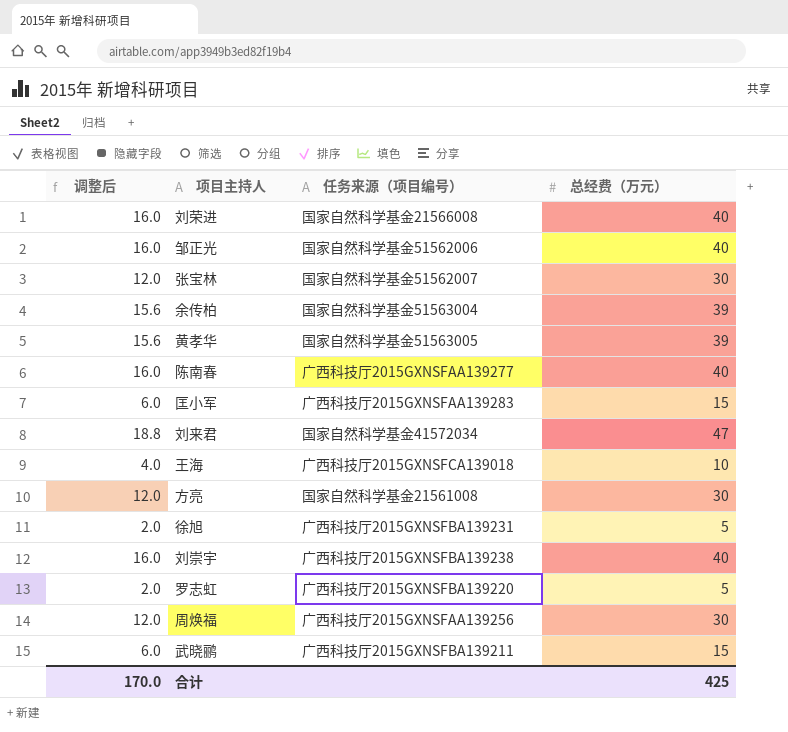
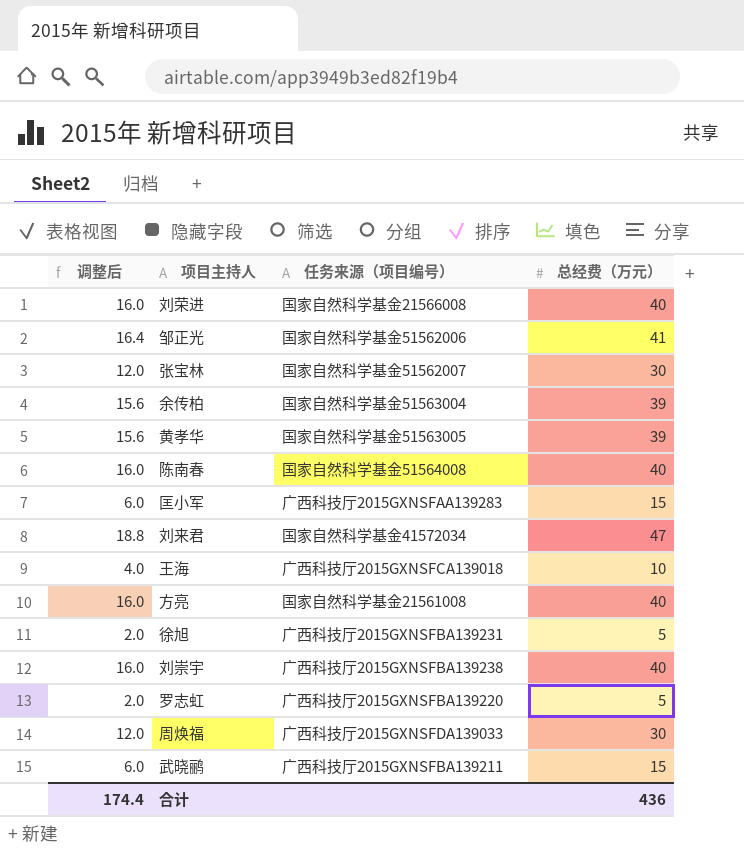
邹正光 | 调整后: 16.0 -> 16.4
邹正光 | 总经费（万元）: 40 -> 41
陈南春 | 任务来源（项目编号）: 广西科技厅2015GXNSFAA139277 -> 国家自然科学基金51564008
方亮 | 调整后: 12.0 -> 16.0
方亮 | 总经费（万元）: 30 -> 40
周焕福 | 任务来源（项目编号）: 广西科技厅2015GXNSFAA139256 -> 广西科技厅2015GXNSFDA139033
合计 | 调整后: 170.0 -> 174.4
合计 | 总经费（万元）: 425 -> 436

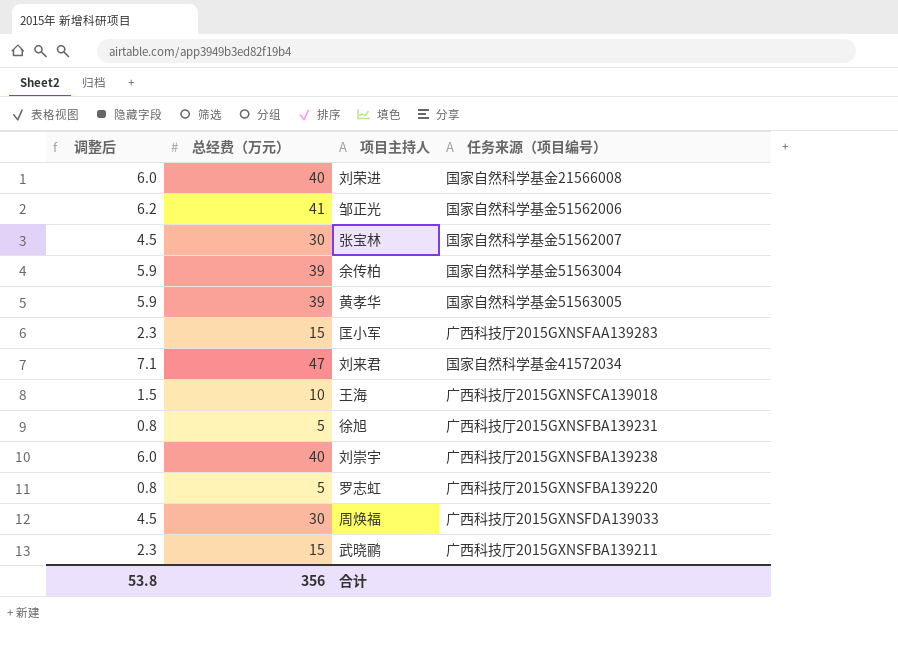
column 调整后 | formula: [总经费（万元）] * 0.4 -> [总经费（万元）] * 0.15
column 总经费（万元） | position: 4 -> 2
row 陈南春: 16.0 | 国家自然科学基金51564008 | 40 -> none
row 方亮: 16.0 | 国家自然科学基金21561008 | 40 -> none
合计 | 调整后: 174.4 -> 53.8
合计 | 总经费（万元）: 436 -> 356

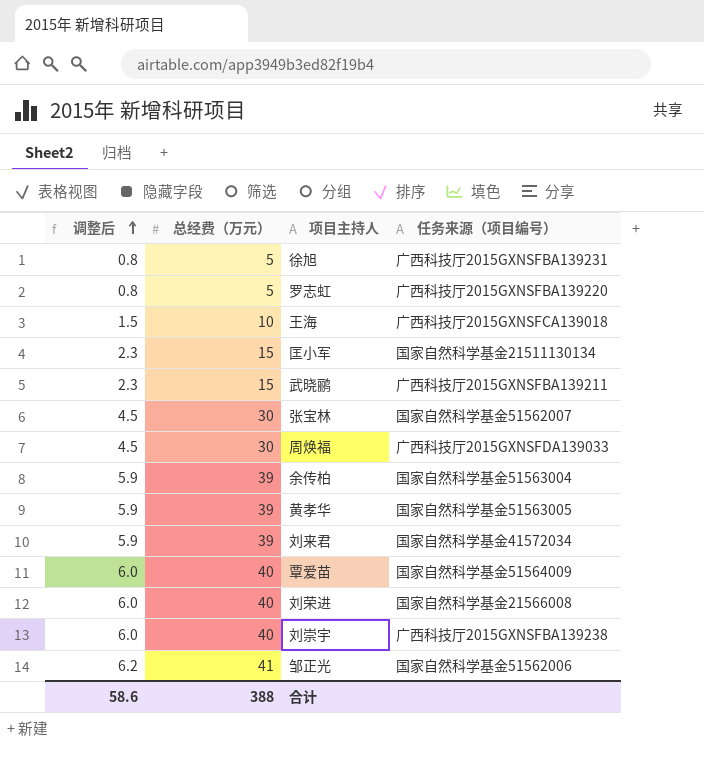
row order: none -> 调整后 ascending
匡小军 | 任务来源（项目编号）: 广西科技厅2015GXNSFAA139283 -> 国家自然科学基金21511130134
刘来君 | 调整后: 7.1 -> 5.9
刘来君 | 总经费（万元）: 47 -> 39
row 覃爱苗: none -> 6.0 | 40 | 国家自然科学基金51564009
合计 | 调整后: 53.8 -> 58.6
合计 | 总经费（万元）: 356 -> 388

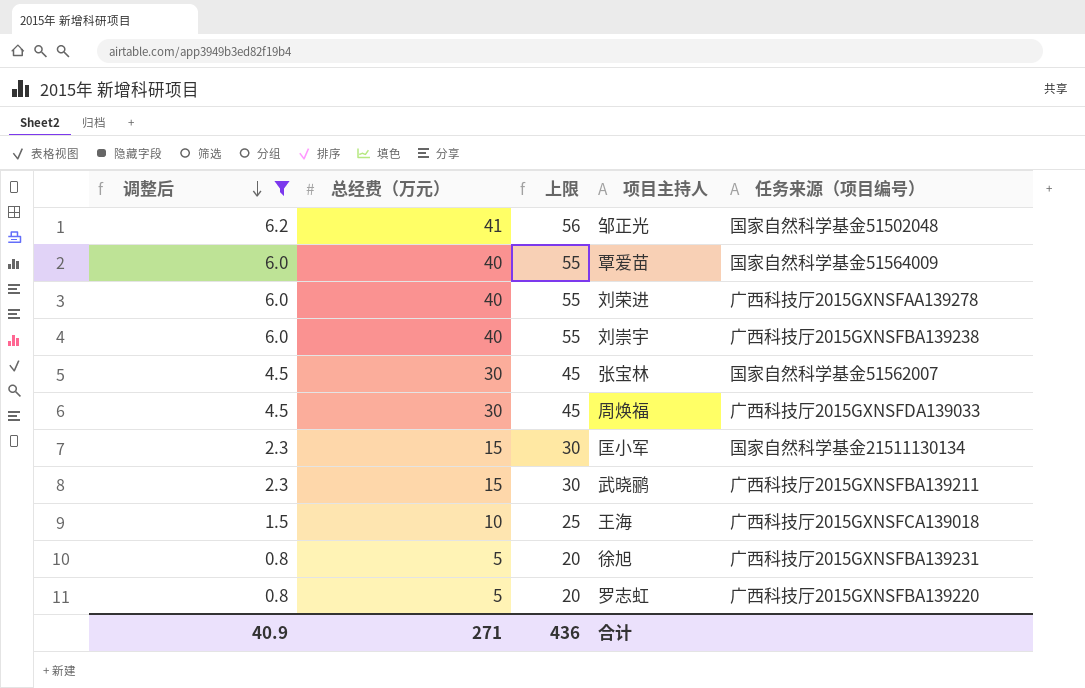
filter: none -> 调整后 != 5.9
row order: 调整后 ascending -> 调整后 descending
column 上限 | formula: none -> [总经费（万元）] + 15
邹正光 | 任务来源（项目编号）: 国家自然科学基金51562006 -> 国家自然科学基金51502048
刘荣进 | 任务来源（项目编号）: 国家自然科学基金21566008 -> 广西科技厅2015GXNSFAA139278
合计 | 调整后: 58.6 -> 40.9
合计 | 总经费（万元）: 388 -> 271

